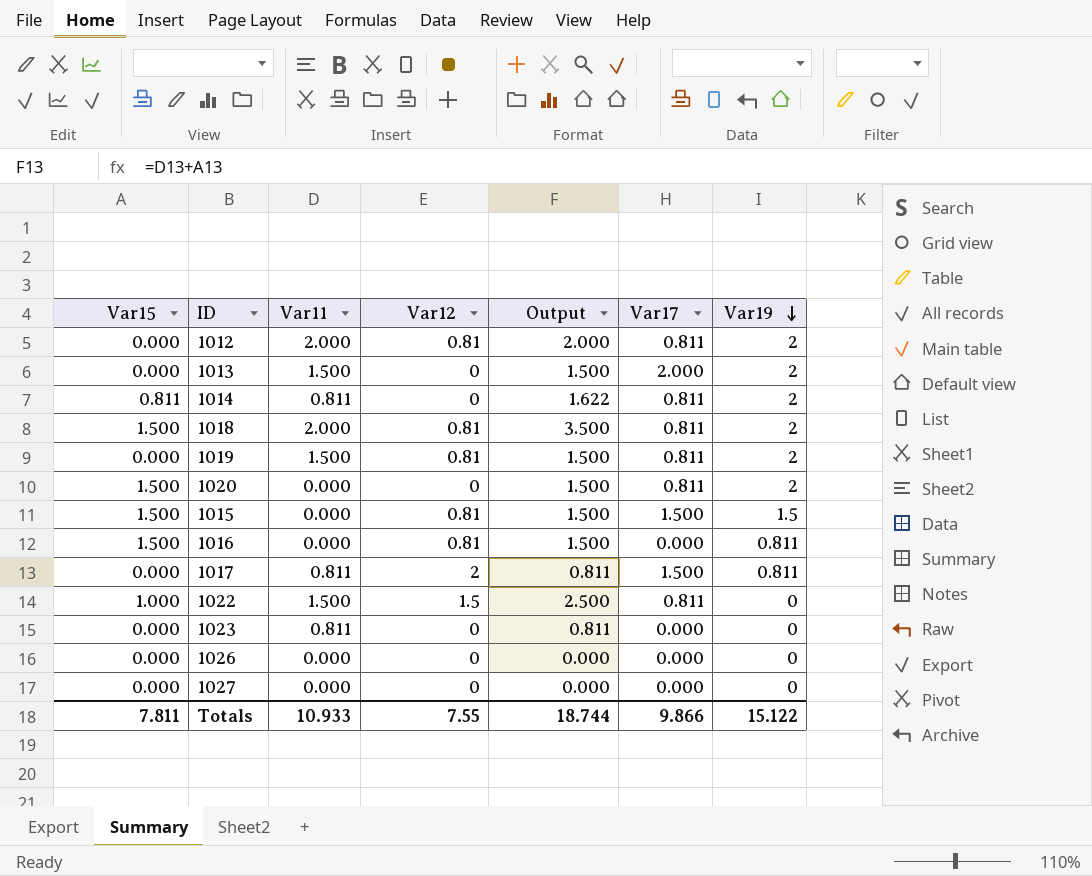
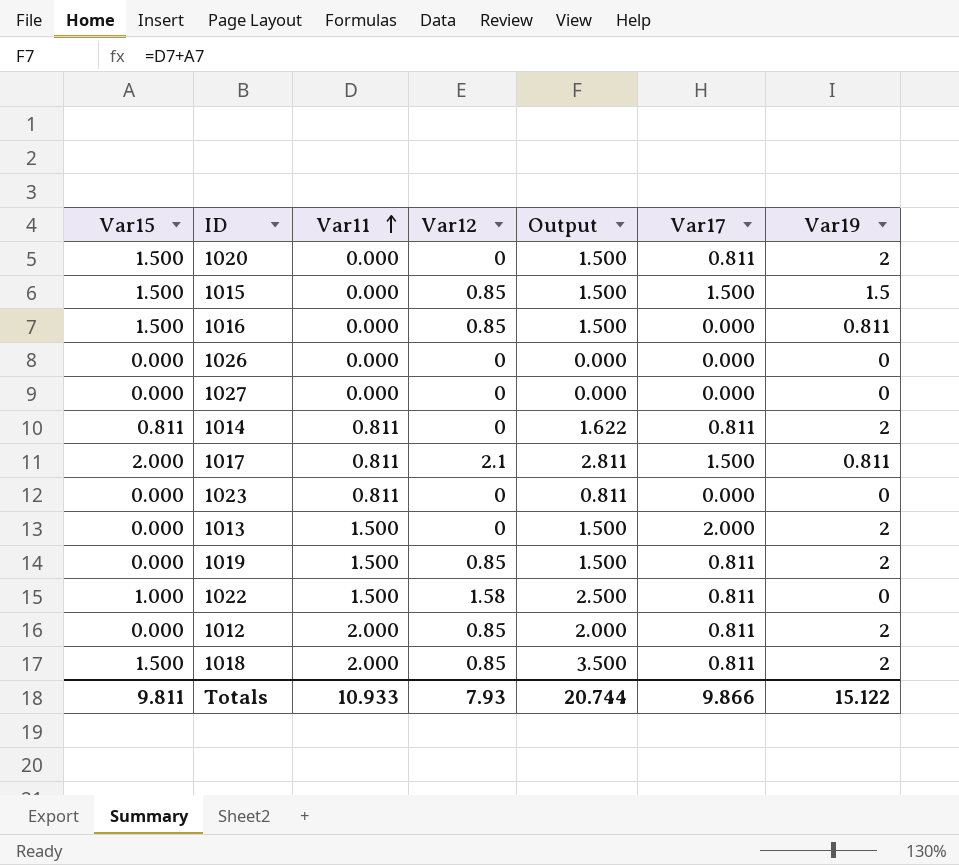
row order: Var19 descending -> Var11 ascending
1015 | Var12: 0.81 -> 0.85
1016 | Var12: 0.81 -> 0.85
1017 | Var15: 0.000 -> 2.000
1017 | Var12: 2 -> 2.1
1017 | Output: 0.811 -> 2.811
1019 | Var12: 0.81 -> 0.85
1022 | Var12: 1.5 -> 1.58
1012 | Var12: 0.81 -> 0.85
1018 | Var12: 0.81 -> 0.85
Totals | Var15: 7.811 -> 9.811
Totals | Var12: 7.55 -> 7.93
Totals | Output: 18.744 -> 20.744

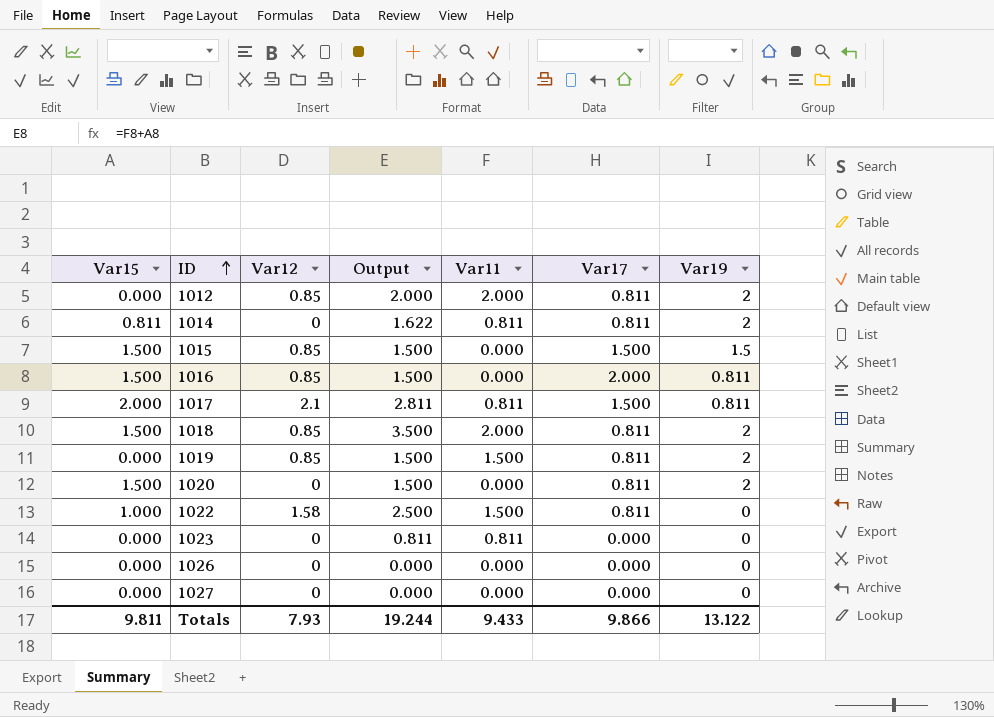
row order: Var11 ascending -> ID ascending
column Var11 | position: 3 -> 5
row 1013: 0.000 | 1.500 | 0 | 1.500 | 2.000 | 2 -> none
1016 | Var17: 0.000 -> 2.000
Totals | Output: 20.744 -> 19.244
Totals | Var11: 10.933 -> 9.433
Totals | Var19: 15.122 -> 13.122

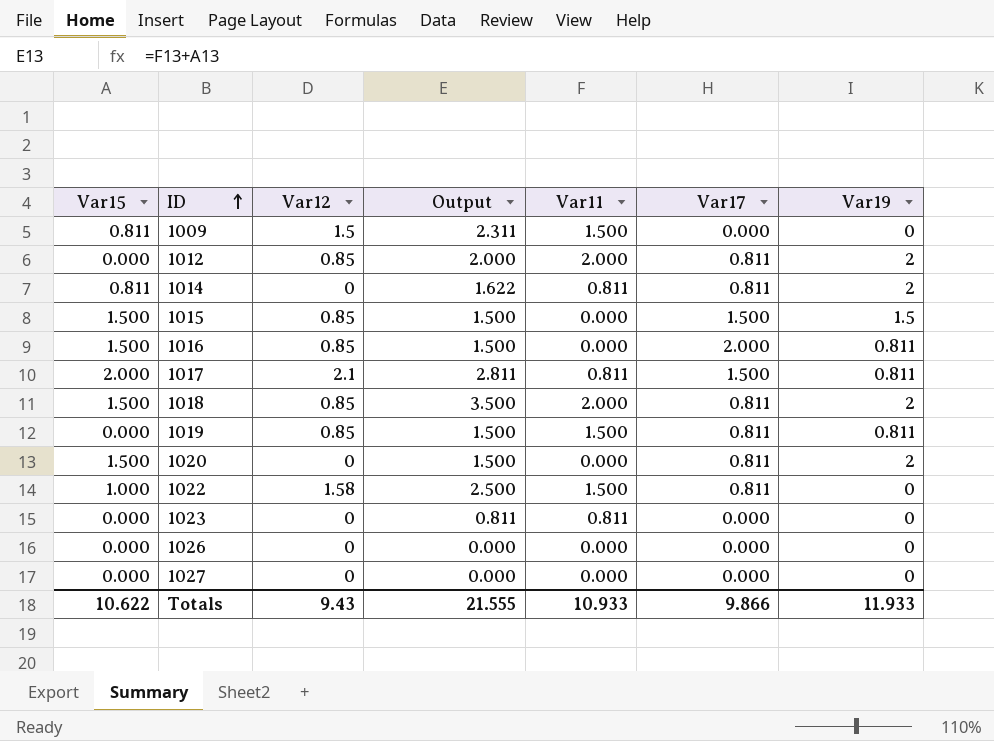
row 1009: none -> 0.811 | 1.5 | 2.311 | 1.500 | 0.000 | 0
1019 | Var19: 2 -> 0.811
Totals | Var15: 9.811 -> 10.622
Totals | Var12: 7.93 -> 9.43
Totals | Output: 19.244 -> 21.555
Totals | Var11: 9.433 -> 10.933
Totals | Var19: 13.122 -> 11.933

